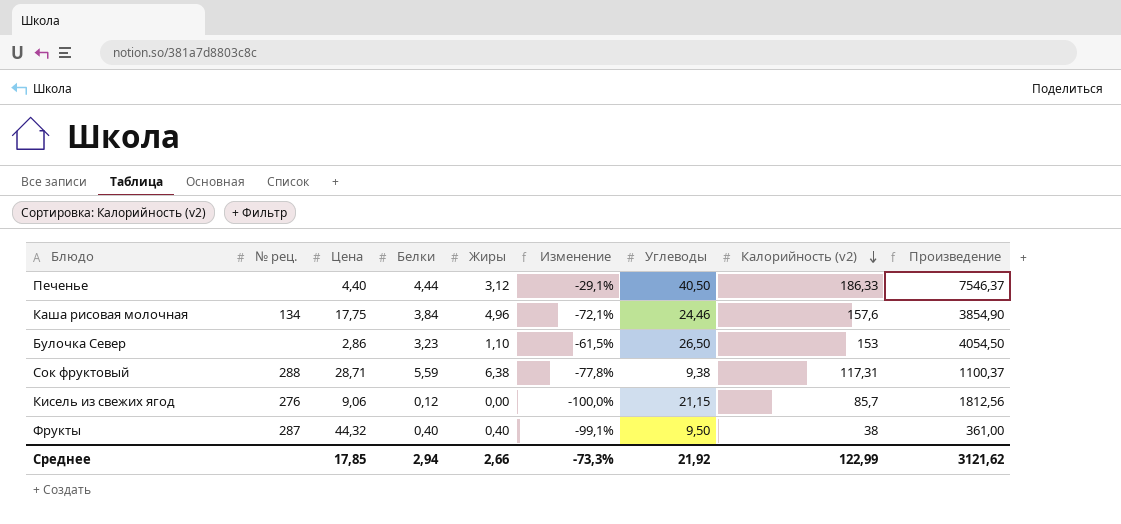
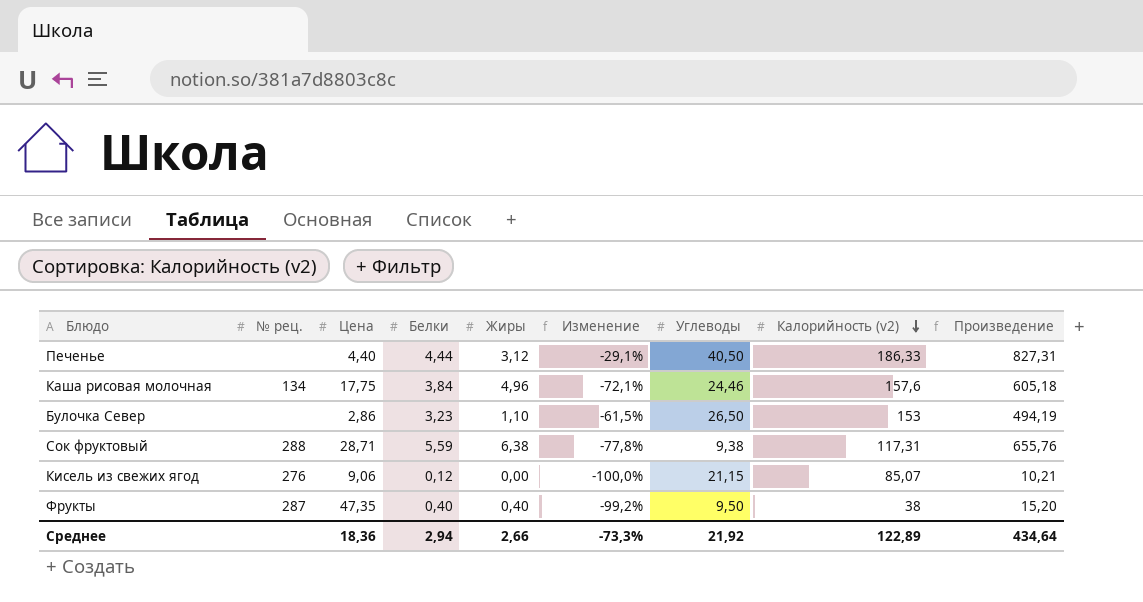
column Произведение | formula: [Углеводы] * [Калорийность (v2)] -> [Белки] * [Калорийность (v2)]
Кисель из свежих ягод | Калорийность (v2): 85,7 -> 85,07
Фрукты | Цена: 44,32 -> 47,35
Фрукты | Изменение: -99,1% -> -99,2%
Среднее | Цена: 17,85 -> 18,36
Среднее | Калорийность (v2): 122,99 -> 122,89
Среднее | Произведение: 3121,62 -> 434,64

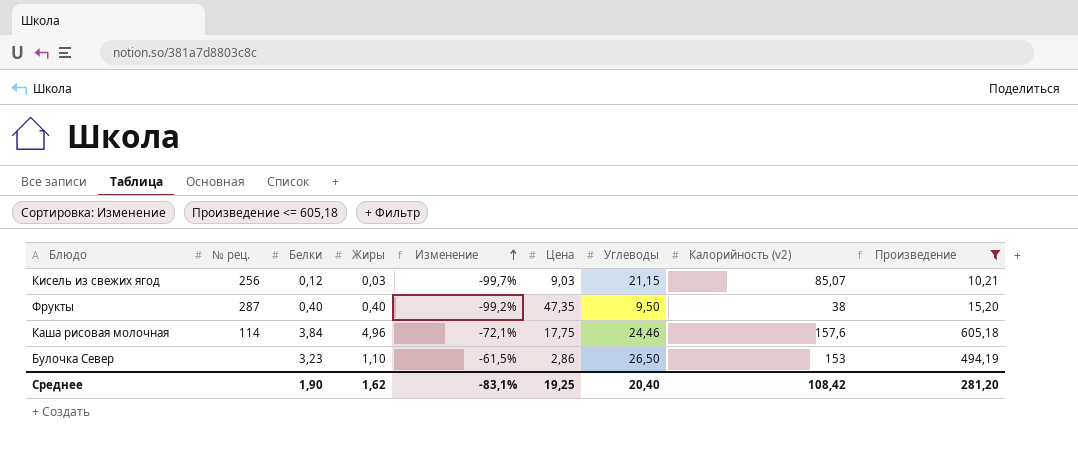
filter: none -> Произведение <= 605,18
row order: Калорийность (v2) descending -> Изменение ascending
column Цена | position: 3 -> 6
Кисель из свежих ягод | № рец.: 276 -> 256
Кисель из свежих ягод | Жиры: 0,00 -> 0,03
Кисель из свежих ягод | Изменение: -100,0% -> -99,7%
Кисель из свежих ягод | Цена: 9,06 -> 9,03
Каша рисовая молочная | № рец.: 134 -> 114
Среднее | Белки: 2,94 -> 1,90
Среднее | Жиры: 2,66 -> 1,62
Среднее | Изменение: -73,3% -> -83,1%
Среднее | Цена: 18,36 -> 19,25
Среднее | Углеводы: 21,92 -> 20,40
Среднее | Калорийность (v2): 122,89 -> 108,42
Среднее | Произведение: 434,64 -> 281,20

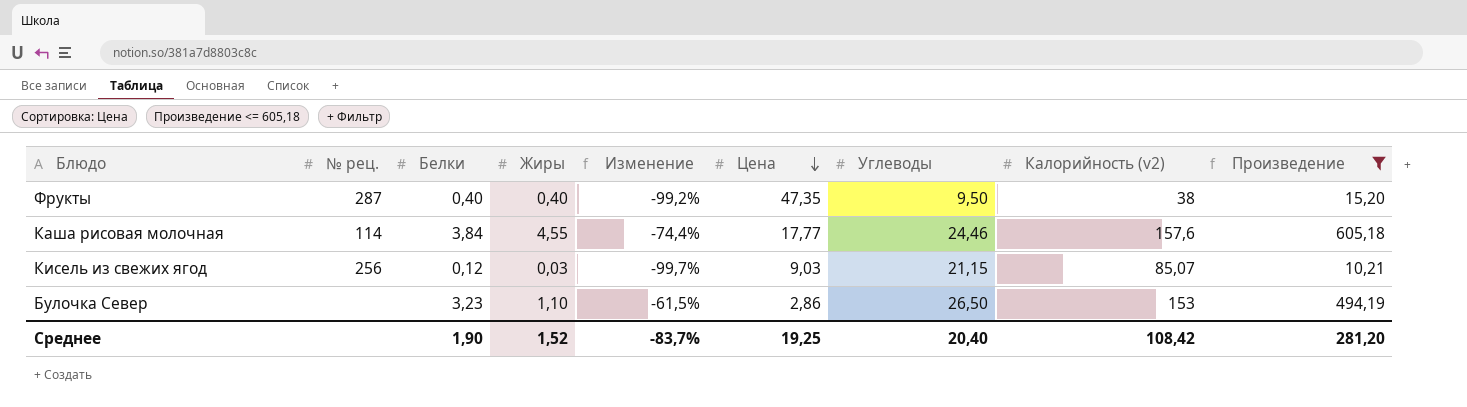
row order: Изменение ascending -> Цена descending
Каша рисовая молочная | Жиры: 4,96 -> 4,55
Каша рисовая молочная | Изменение: -72,1% -> -74,4%
Каша рисовая молочная | Цена: 17,75 -> 17,77
Среднее | Жиры: 1,62 -> 1,52
Среднее | Изменение: -83,1% -> -83,7%

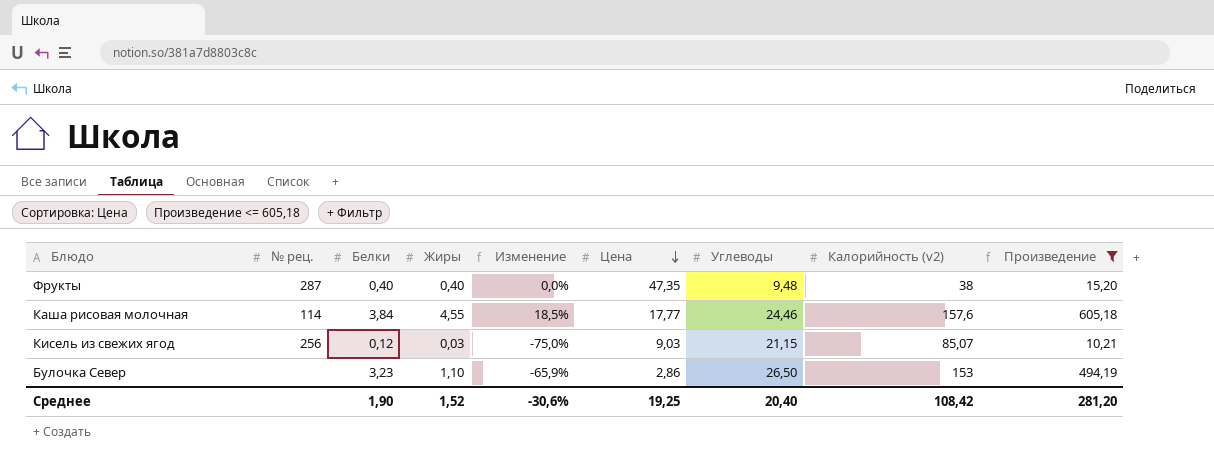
column Изменение | formula: ([Жиры] - [Цена]) / [Цена] -> ([Жиры] - [Белки]) / [Белки]
Фрукты | Углеводы: 9,50 -> 9,48
Среднее | Изменение: -83,7% -> -30,6%

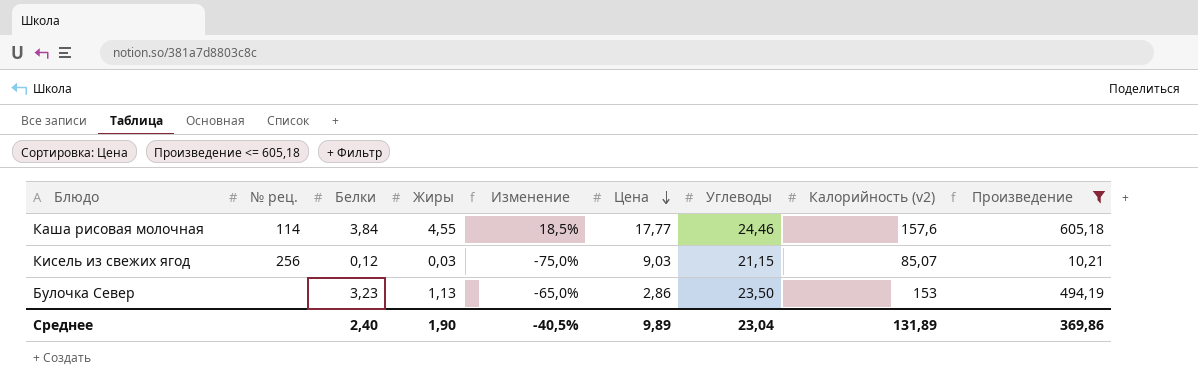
row Фрукты: 287 | 0,40 | 0,40 | 0,0% | 47,35 | 9,48 | 38 | 15,20 -> none
Булочка Север | Жиры: 1,10 -> 1,13
Булочка Север | Изменение: -65,9% -> -65,0%
Булочка Север | Углеводы: 26,50 -> 23,50
Среднее | Белки: 1,90 -> 2,40
Среднее | Жиры: 1,52 -> 1,90
Среднее | Изменение: -30,6% -> -40,5%
Среднее | Цена: 19,25 -> 9,89
Среднее | Углеводы: 20,40 -> 23,04
Среднее | Калорийность (v2): 108,42 -> 131,89
Среднее | Произведение: 281,20 -> 369,86

